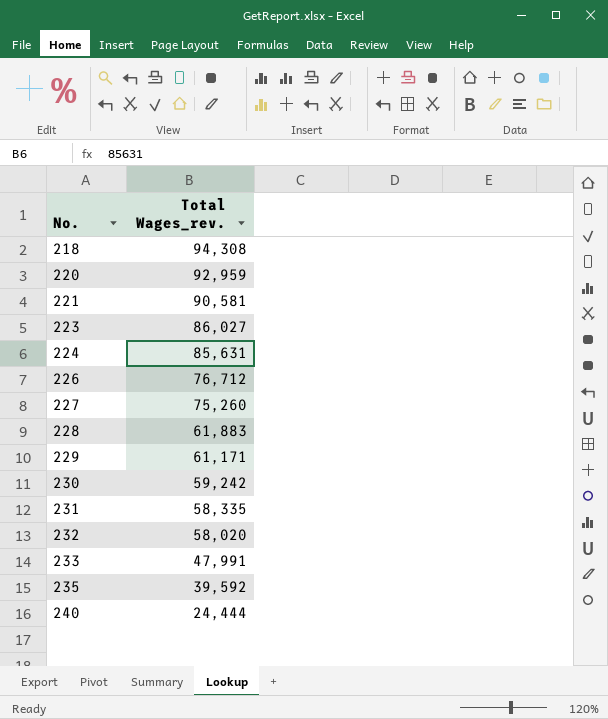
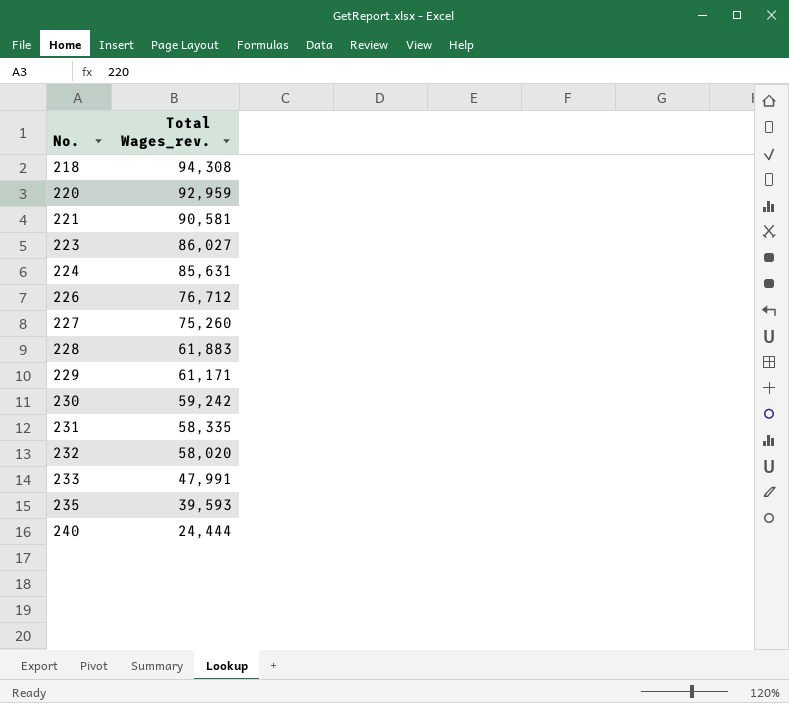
235 | Total Wages_rev.: 39,592 -> 39,593

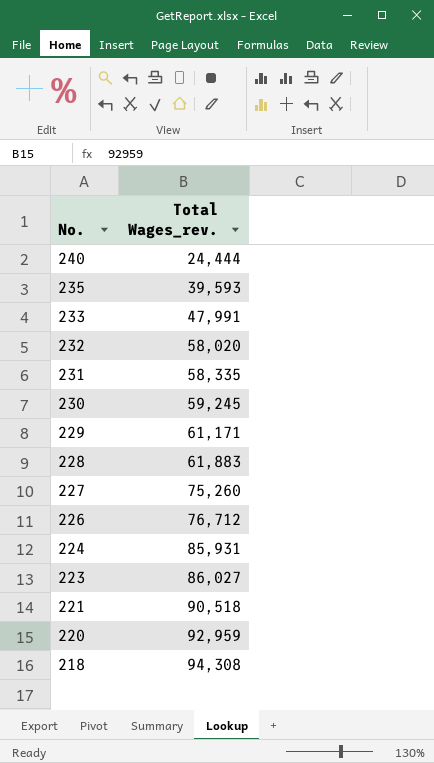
row order: No. ascending -> No. descending
230 | Total Wages_rev.: 59,242 -> 59,245
224 | Total Wages_rev.: 85,631 -> 85,931
221 | Total Wages_rev.: 90,581 -> 90,518

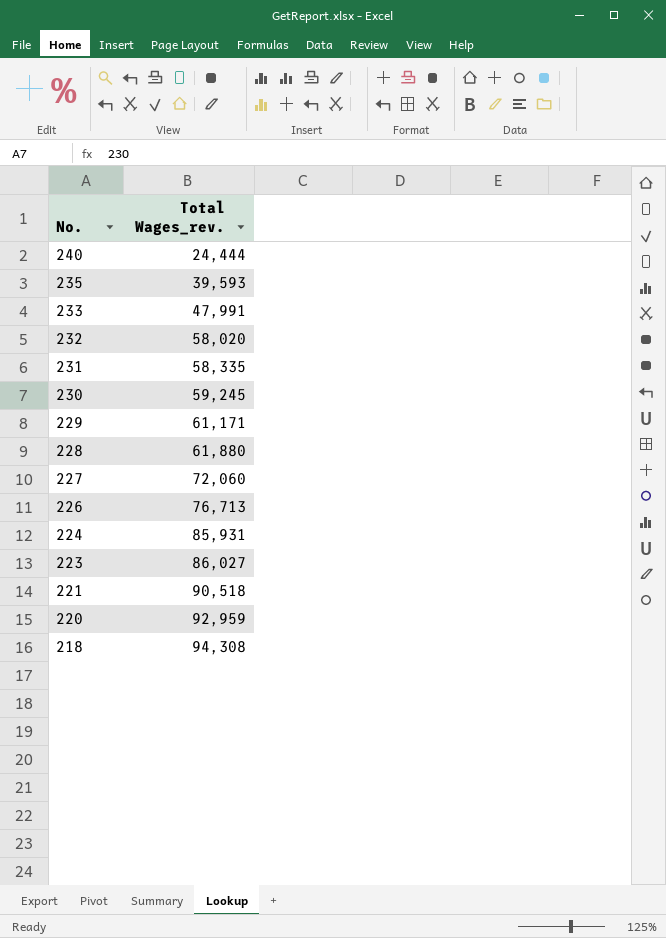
228 | Total Wages_rev.: 61,883 -> 61,880
227 | Total Wages_rev.: 75,260 -> 72,060
226 | Total Wages_rev.: 76,712 -> 76,713

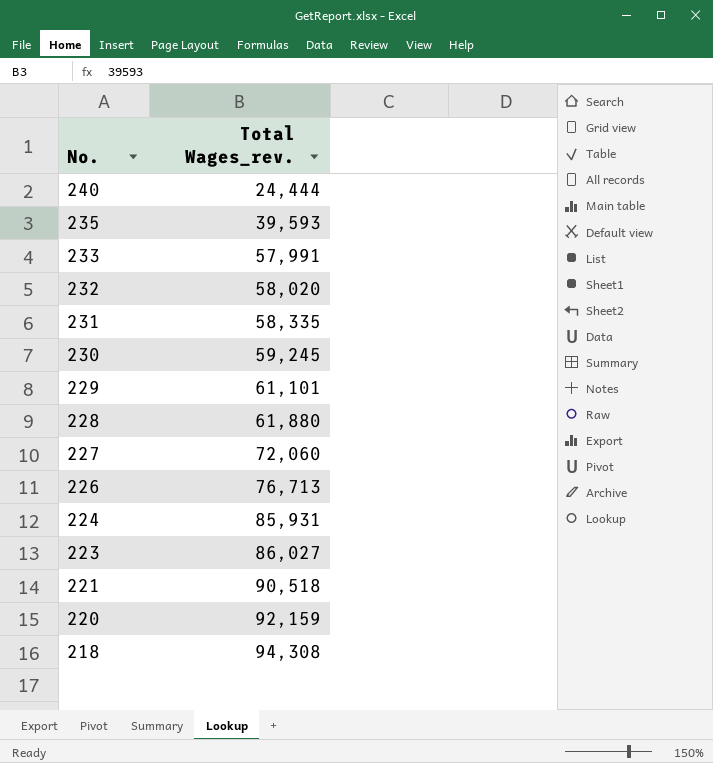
233 | Total Wages_rev.: 47,991 -> 57,991
229 | Total Wages_rev.: 61,171 -> 61,101
220 | Total Wages_rev.: 92,959 -> 92,159

